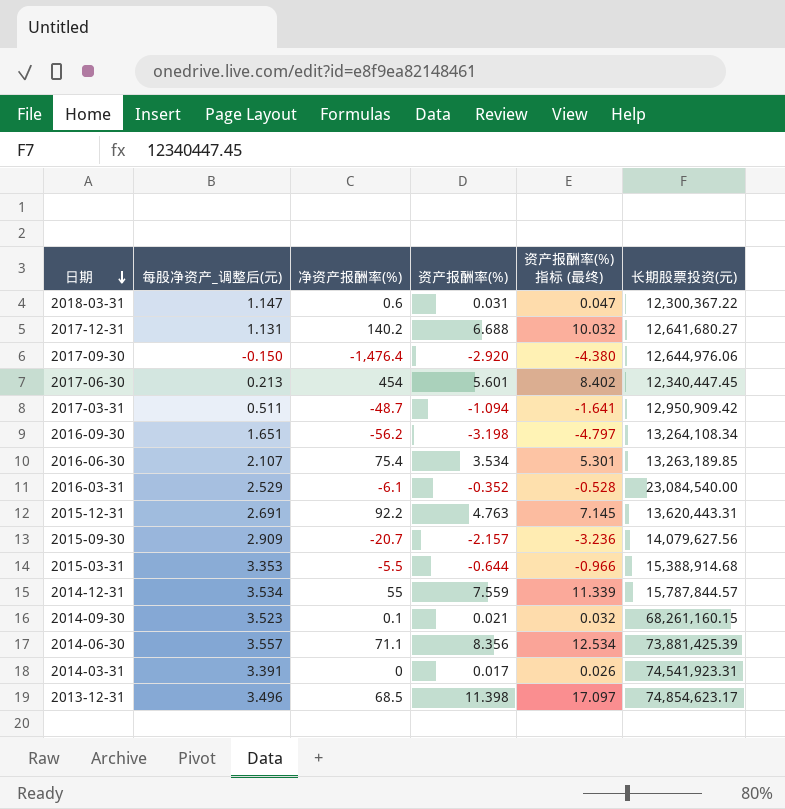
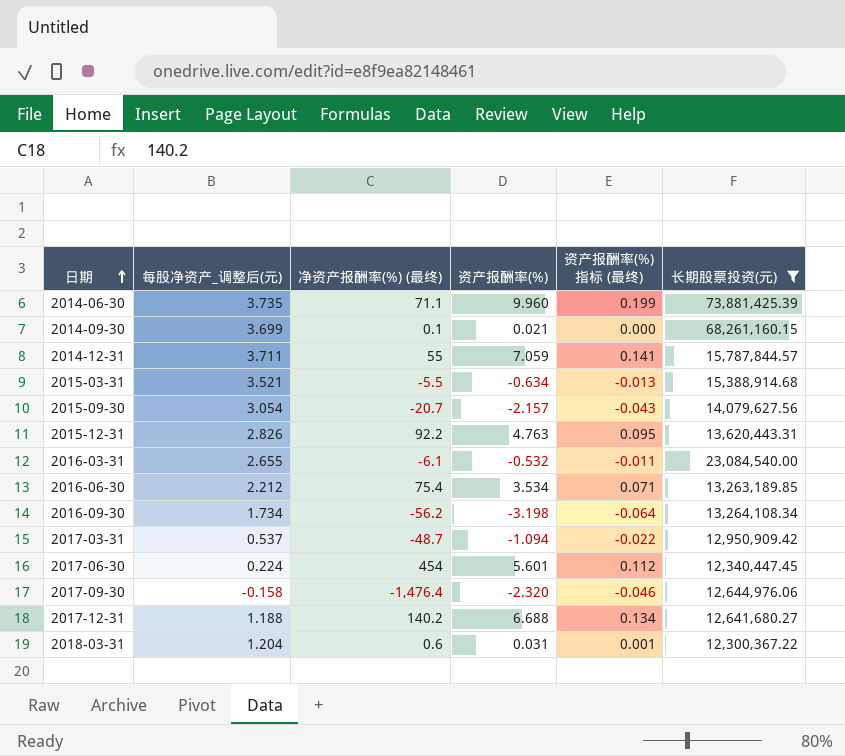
filter: none -> 长期股票投资(元) <= 73,881,425.39
row order: 日期 descending -> 日期 ascending
column name: 净资产报酬率(%) -> 净资产报酬率(%) (最终)
column 资产报酬率(%) 指标 (最终) | formula: [资产报酬率(%)] * 1.5 -> [资产报酬率(%)] * 0.02
2014-06-30 | 每股净资产_调整后(元): 3.557 -> 3.735
2014-06-30 | 资产报酬率(%): 8.356 -> 9.960
2014-09-30 | 每股净资产_调整后(元): 3.523 -> 3.699
2014-12-31 | 每股净资产_调整后(元): 3.534 -> 3.711
2014-12-31 | 资产报酬率(%): 7.559 -> 7.059
2015-03-31 | 每股净资产_调整后(元): 3.353 -> 3.521
2015-03-31 | 资产报酬率(%): -0.644 -> -0.634
2015-09-30 | 每股净资产_调整后(元): 2.909 -> 3.054
2015-12-31 | 每股净资产_调整后(元): 2.691 -> 2.826
2016-03-31 | 每股净资产_调整后(元): 2.529 -> 2.655
2016-03-31 | 资产报酬率(%): -0.352 -> -0.532
2016-06-30 | 每股净资产_调整后(元): 2.107 -> 2.212
2016-09-30 | 每股净资产_调整后(元): 1.651 -> 1.734
2017-03-31 | 每股净资产_调整后(元): 0.511 -> 0.537
2017-06-30 | 每股净资产_调整后(元): 0.213 -> 0.224
2017-09-30 | 每股净资产_调整后(元): -0.150 -> -0.158
2017-09-30 | 资产报酬率(%): -2.920 -> -2.320
2017-12-31 | 每股净资产_调整后(元): 1.131 -> 1.188
2018-03-31 | 每股净资产_调整后(元): 1.147 -> 1.204

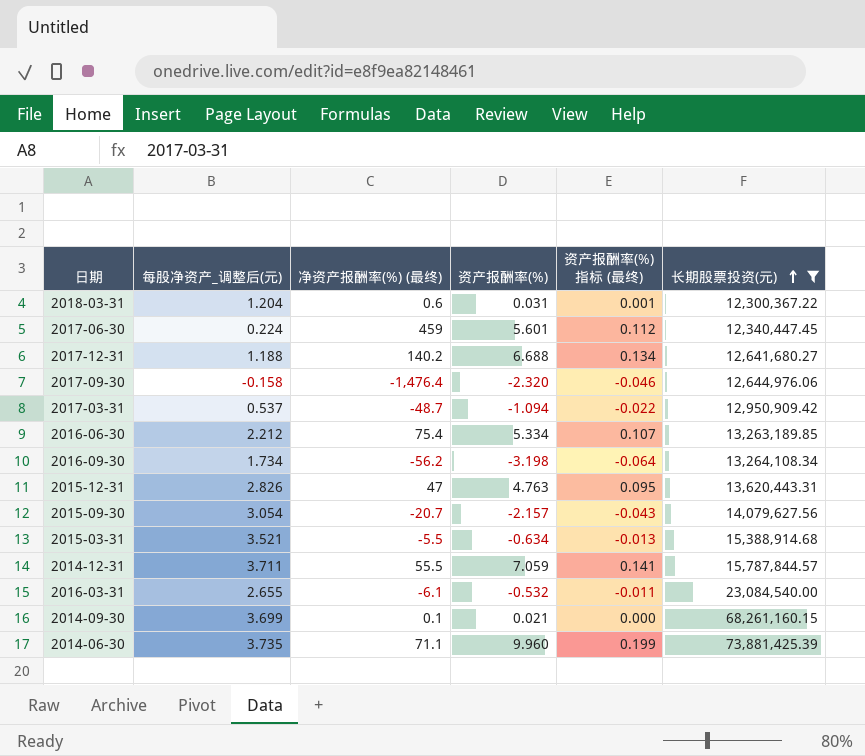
row order: 日期 ascending -> 长期股票投资(元) ascending
2017-06-30 | 净资产报酬率(%) (最终): 454 -> 459
2016-06-30 | 资产报酬率(%): 3.534 -> 5.334
2016-06-30 | 资产报酬率(%) 指标 (最终): 0.071 -> 0.107
2015-12-31 | 净资产报酬率(%) (最终): 92.2 -> 47
2014-12-31 | 净资产报酬率(%) (最终): 55 -> 55.5

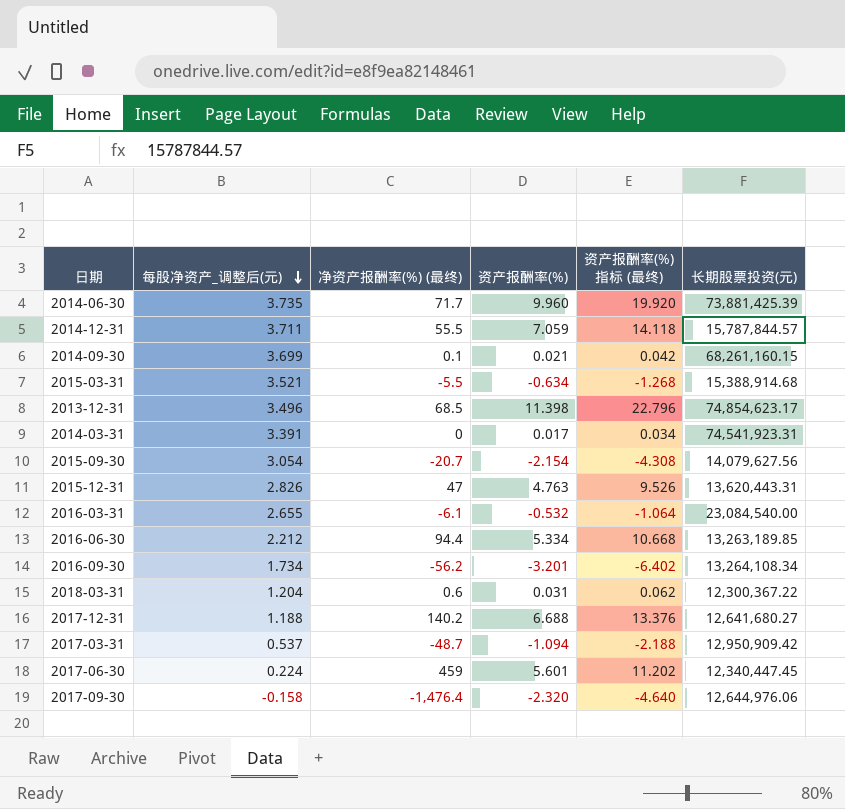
filter: 长期股票投资(元) <= 73,881,425.39 -> none
row order: 长期股票投资(元) ascending -> 每股净资产_调整后(元) descending
column 资产报酬率(%) 指标 (最终) | formula: [资产报酬率(%)] * 0.02 -> [资产报酬率(%)] * 2
2014-06-30 | 净资产报酬率(%) (最终): 71.1 -> 71.7
2015-09-30 | 资产报酬率(%): -2.157 -> -2.154
2016-06-30 | 净资产报酬率(%) (最终): 75.4 -> 94.4
2016-09-30 | 资产报酬率(%): -3.198 -> -3.201

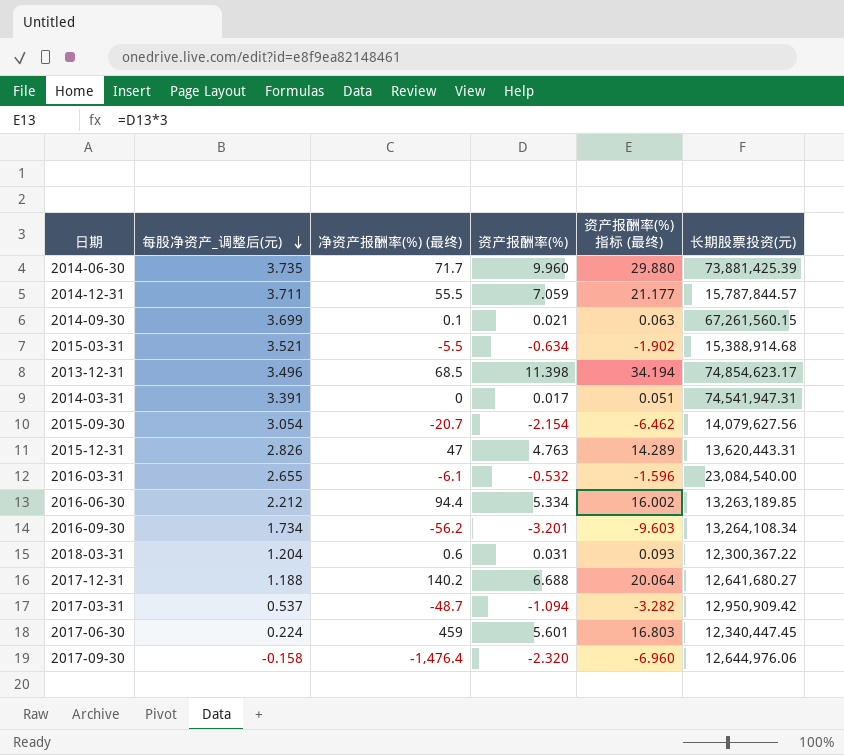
column 资产报酬率(%) 指标 (最终) | formula: [资产报酬率(%)] * 2 -> [资产报酬率(%)] * 3
2014-09-30 | 长期股票投资(元): 68,261,160.15 -> 67,261,560.15
2014-03-31 | 长期股票投资(元): 74,541,923.31 -> 74,541,947.31

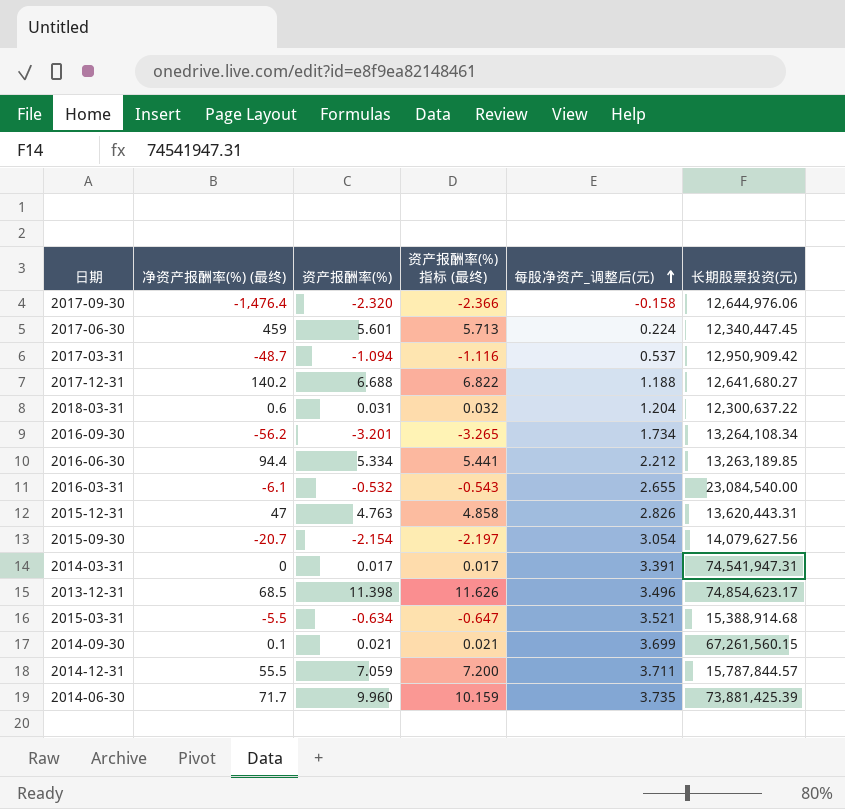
row order: 每股净资产_调整后(元) descending -> 每股净资产_调整后(元) ascending
column 资产报酬率(%) 指标 (最终) | formula: [资产报酬率(%)] * 3 -> [资产报酬率(%)] * 1.02
column 每股净资产_调整后(元) | position: 2 -> 5
2018-03-31 | 长期股票投资(元): 12,300,367.22 -> 12,300,637.22

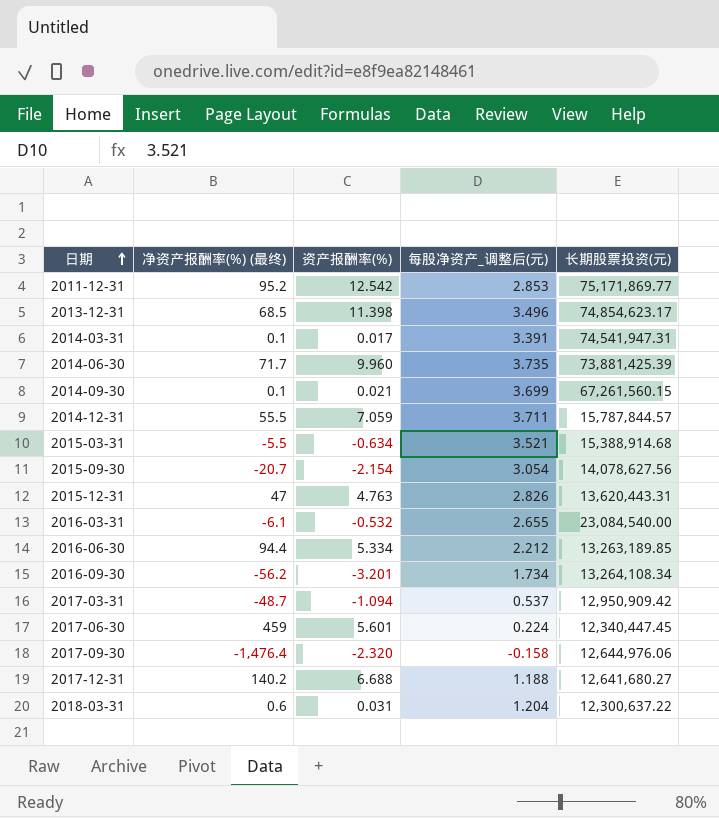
row order: 每股净资产_调整后(元) ascending -> 日期 ascending
column 资产报酬率(%) 指标 (最终) | formula: [资产报酬率(%)] * 1.02 -> none
row 2011-12-31: none -> 95.2 | 12.542 | 2.853 | 75,171,869.77
2014-03-31 | 净资产报酬率(%) (最终): 0 -> 0.1
2015-09-30 | 长期股票投资(元): 14,079,627.56 -> 14,078,627.56

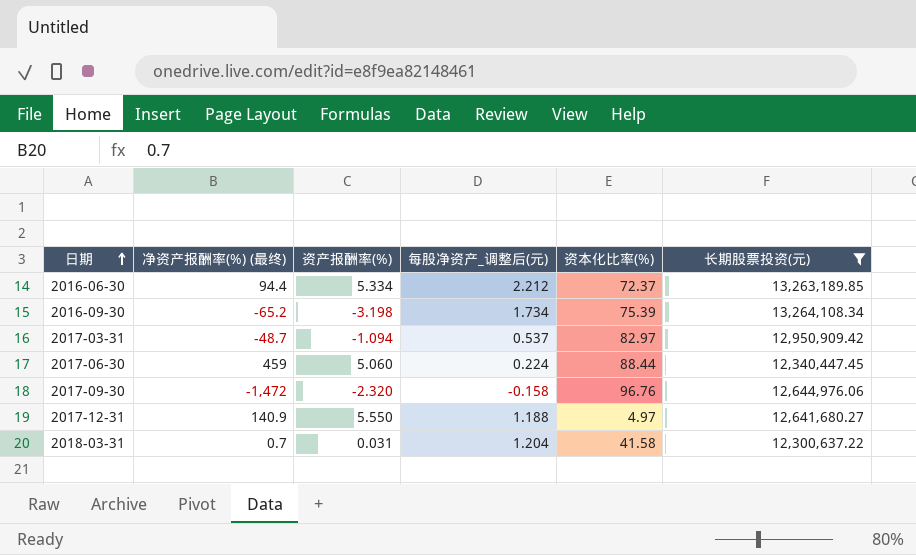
filter: none -> 长期股票投资(元) <= 13,264,108.34
column 资本化比率(%) | position: none -> 5
2016-09-30 | 净资产报酬率(%) (最终): -56.2 -> -65.2
2016-09-30 | 资产报酬率(%): -3.201 -> -3.198
2017-06-30 | 资产报酬率(%): 5.601 -> 5.060
2017-09-30 | 净资产报酬率(%) (最终): -1,476.4 -> -1,472
2017-12-31 | 净资产报酬率(%) (最终): 140.2 -> 140.9
2017-12-31 | 资产报酬率(%): 6.688 -> 5.550
2018-03-31 | 净资产报酬率(%) (最终): 0.6 -> 0.7

